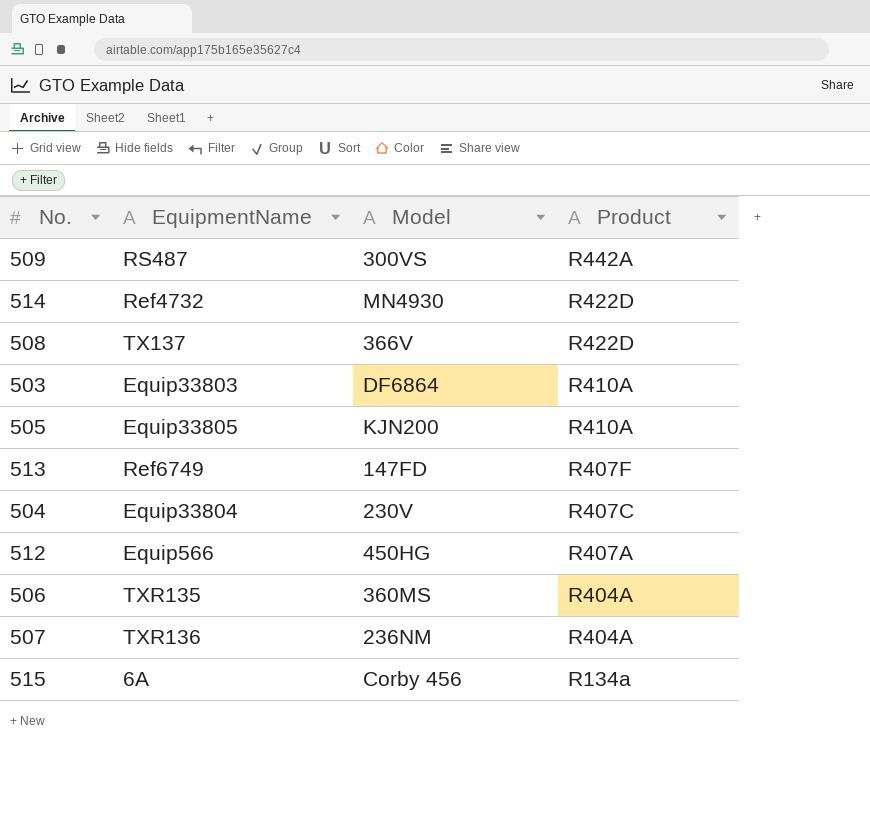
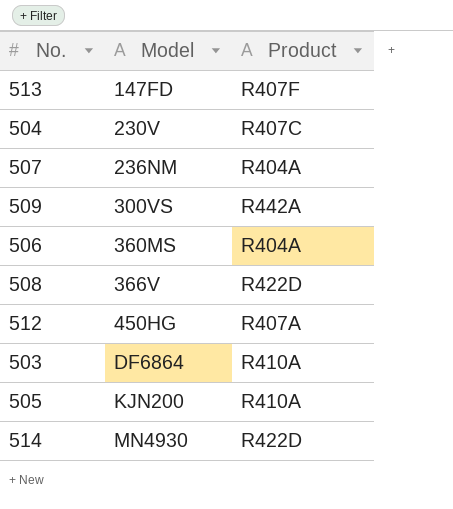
row order: Product descending -> Model ascending
column EquipmentName | position: 2 -> none
row 515: 6A | Corby 456 | R134a -> none

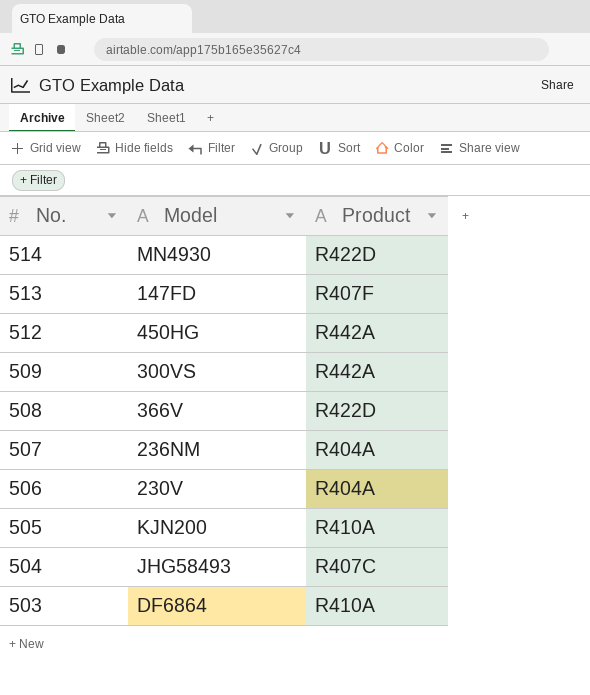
row order: Model ascending -> No. descending
512 | Product: R407A -> R442A
506 | Model: 360MS -> 230V
504 | Model: 230V -> JHG58493

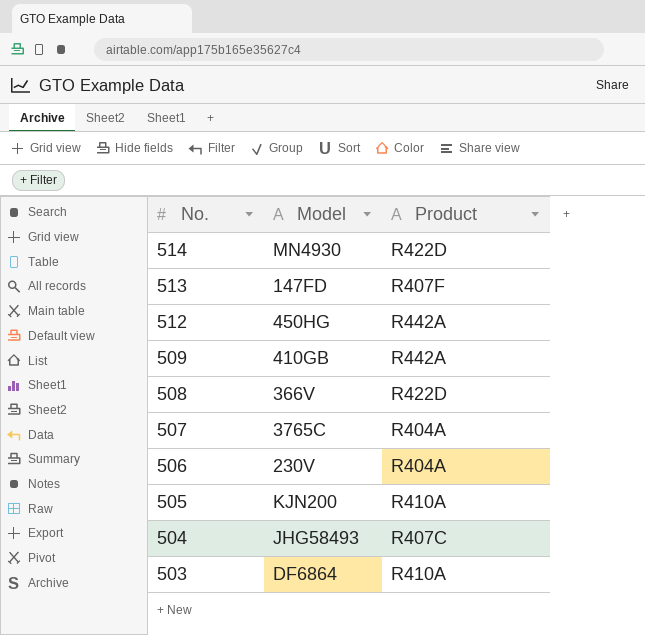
509 | Model: 300VS -> 410GB
507 | Model: 236NM -> 3765C

